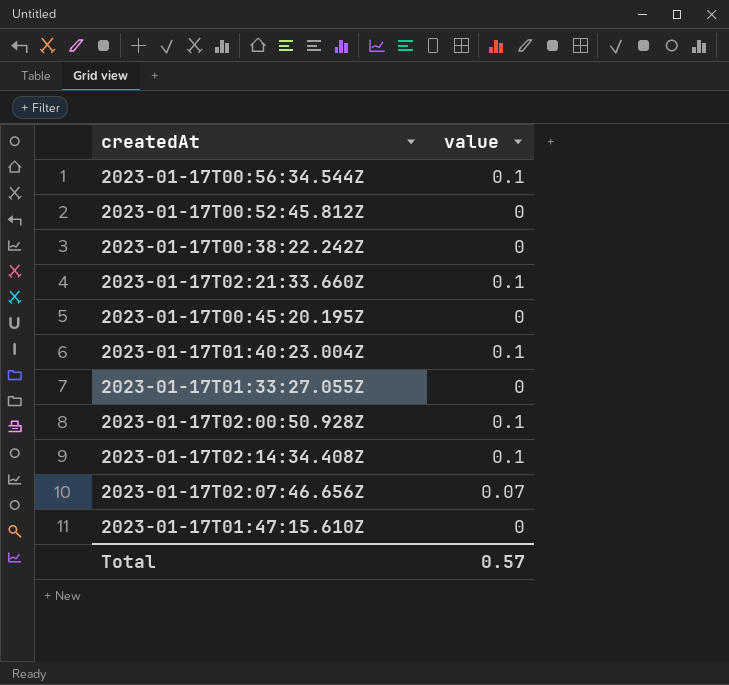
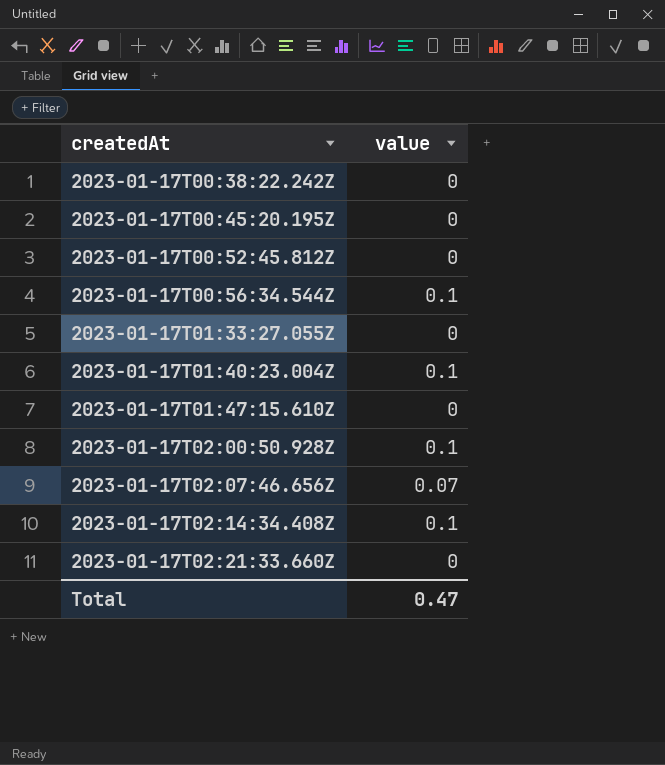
row order: none -> createdAt ascending
2023-01-17T02:21:33.660Z | value: 0.1 -> 0
Total | value: 0.57 -> 0.47

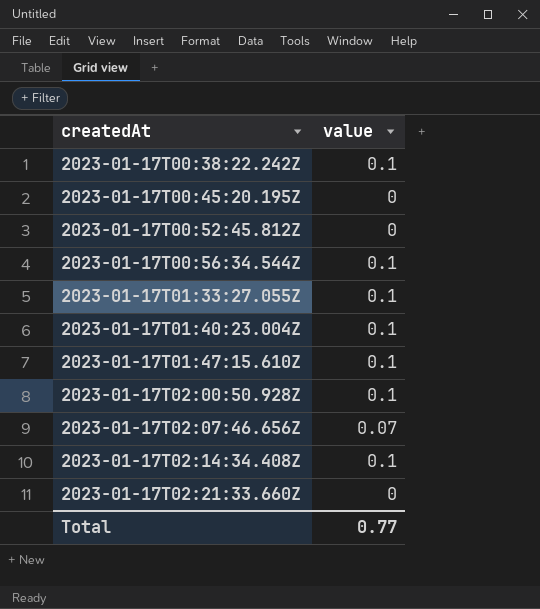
2023-01-17T00:38:22.242Z | value: 0 -> 0.1
2023-01-17T01:33:27.055Z | value: 0 -> 0.1
2023-01-17T01:47:15.610Z | value: 0 -> 0.1
Total | value: 0.47 -> 0.77

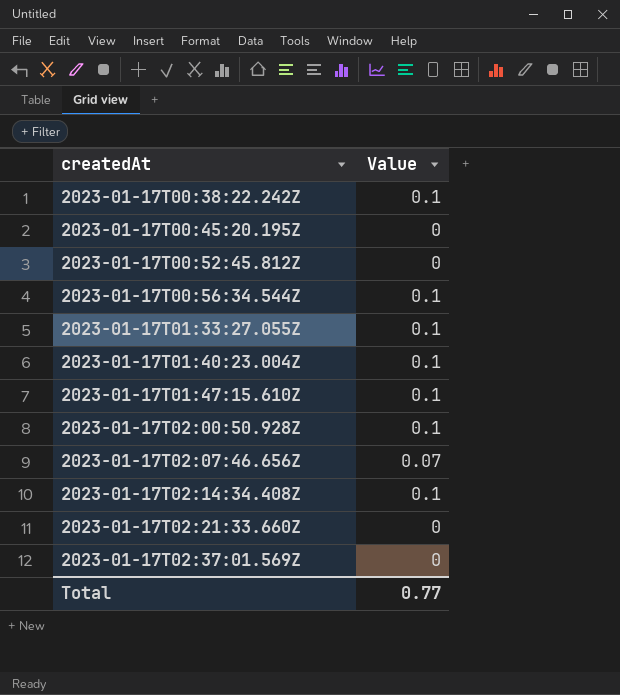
column name: value -> Value
row 2023-01-17T02:37:01.569Z: none -> 0

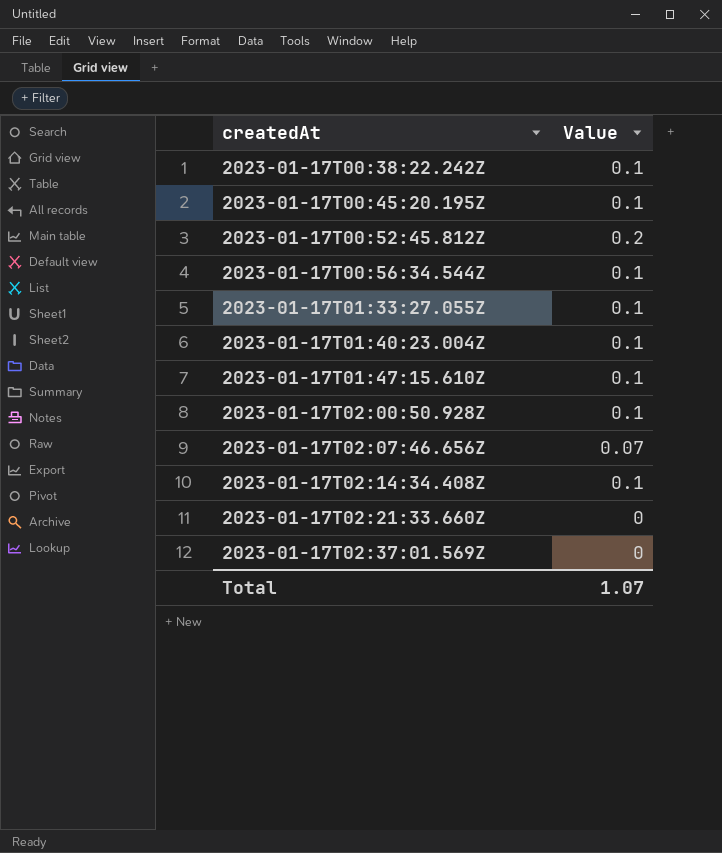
2023-01-17T00:45:20.195Z | Value: 0 -> 0.1
2023-01-17T00:52:45.812Z | Value: 0 -> 0.2
Total | Value: 0.77 -> 1.07

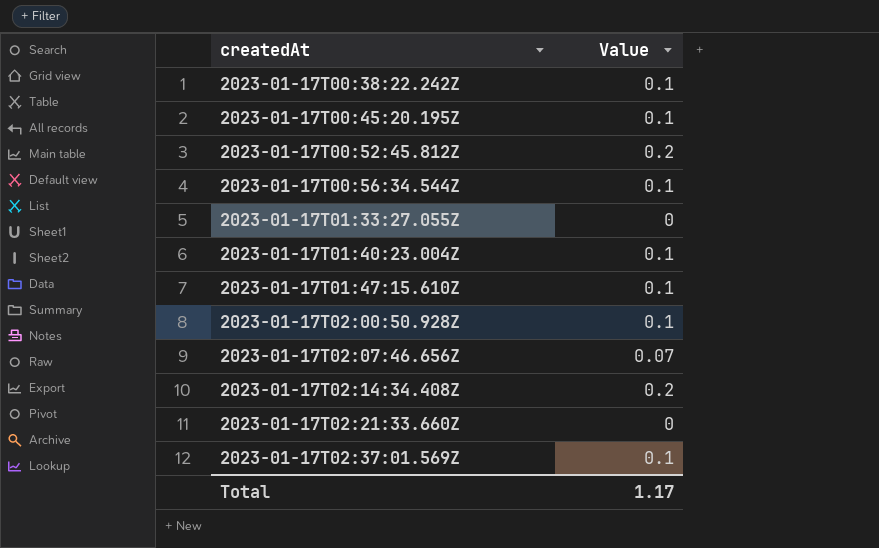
2023-01-17T01:33:27.055Z | Value: 0.1 -> 0
2023-01-17T02:14:34.408Z | Value: 0.1 -> 0.2
2023-01-17T02:37:01.569Z | Value: 0 -> 0.1
Total | Value: 1.07 -> 1.17

